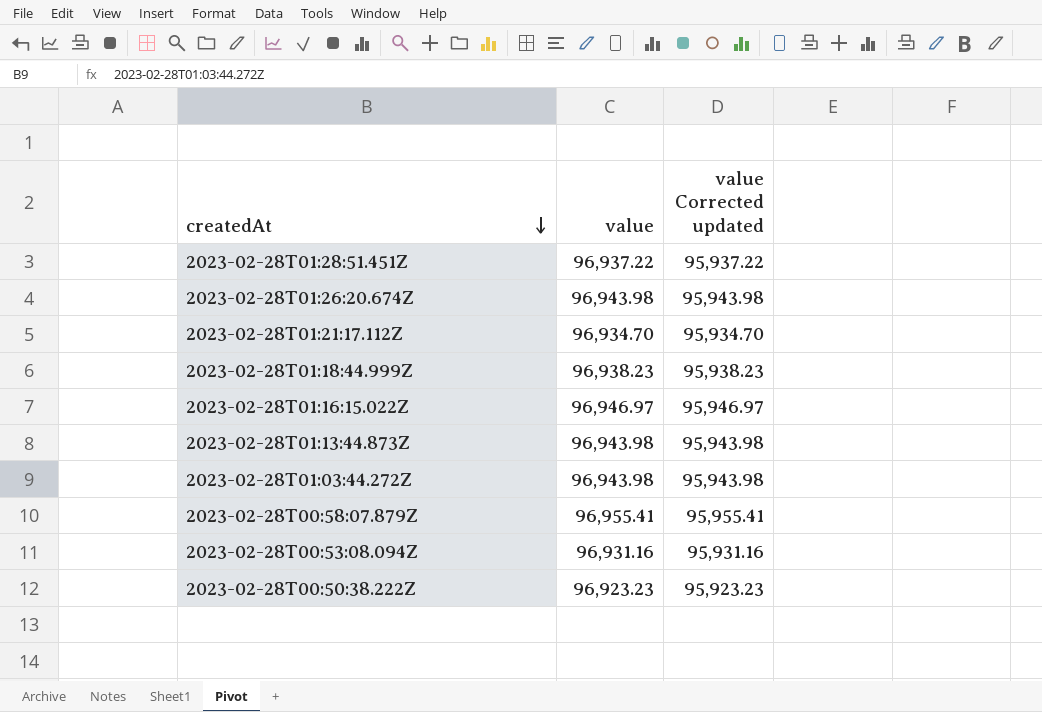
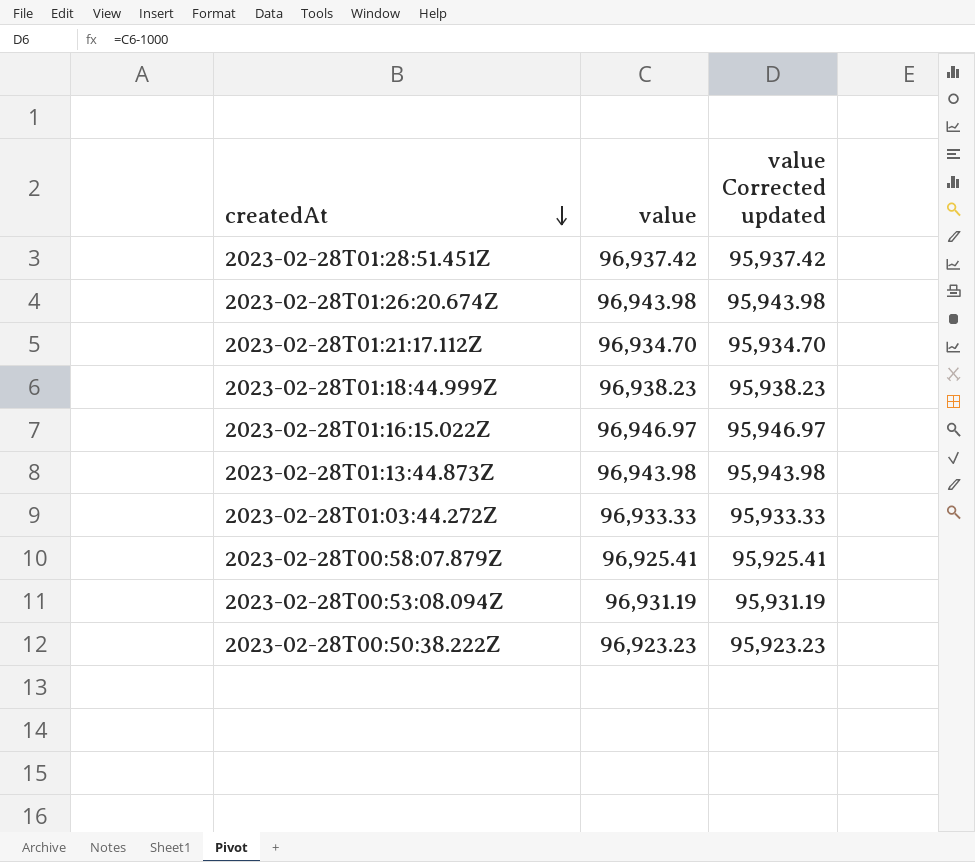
2023-02-28T01:28:51.451Z | value: 96,937.22 -> 96,937.42
2023-02-28T01:28:51.451Z | value Corrected updated: 95,937.22 -> 95,937.42
2023-02-28T01:03:44.272Z | value: 96,943.98 -> 96,933.33
2023-02-28T01:03:44.272Z | value Corrected updated: 95,943.98 -> 95,933.33
2023-02-28T00:58:07.879Z | value: 96,955.41 -> 96,925.41
2023-02-28T00:58:07.879Z | value Corrected updated: 95,955.41 -> 95,925.41
2023-02-28T00:53:08.094Z | value: 96,931.16 -> 96,931.19
2023-02-28T00:53:08.094Z | value Corrected updated: 95,931.16 -> 95,931.19

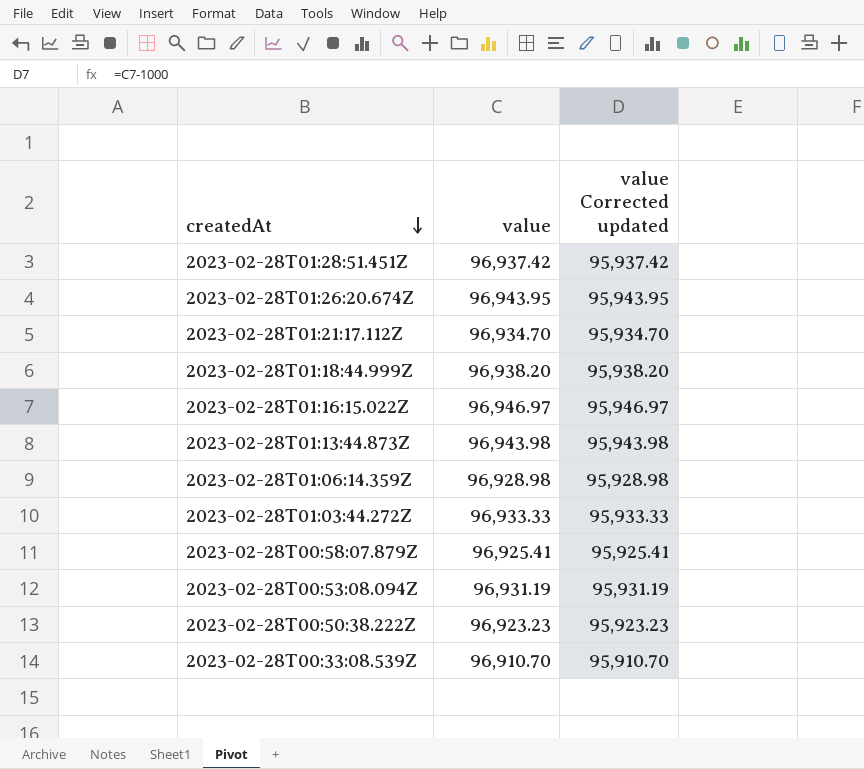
2023-02-28T01:26:20.674Z | value: 96,943.98 -> 96,943.95
2023-02-28T01:26:20.674Z | value Corrected updated: 95,943.98 -> 95,943.95
2023-02-28T01:18:44.999Z | value: 96,938.23 -> 96,938.20
2023-02-28T01:18:44.999Z | value Corrected updated: 95,938.23 -> 95,938.20
row 2023-02-28T01:06:14.359Z: none -> 96,928.98 | 95,928.98
row 2023-02-28T00:33:08.539Z: none -> 96,910.70 | 95,910.70

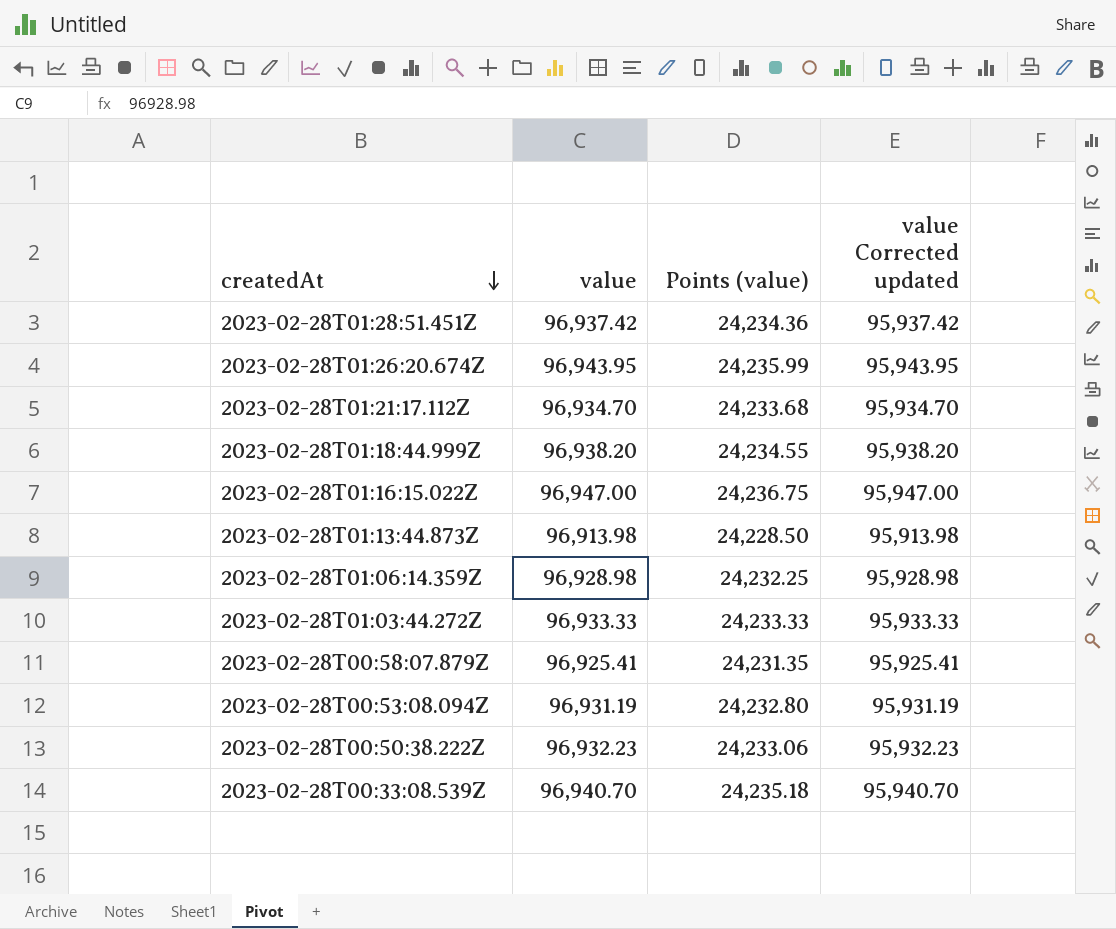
column Points (value) | formula: none -> [value] * 0.25
2023-02-28T01:16:15.022Z | value: 96,946.97 -> 96,947.00
2023-02-28T01:16:15.022Z | value Corrected updated: 95,946.97 -> 95,947.00
2023-02-28T01:13:44.873Z | value: 96,943.98 -> 96,913.98
2023-02-28T01:13:44.873Z | value Corrected updated: 95,943.98 -> 95,913.98
2023-02-28T00:50:38.222Z | value: 96,923.23 -> 96,932.23
2023-02-28T00:50:38.222Z | value Corrected updated: 95,923.23 -> 95,932.23
2023-02-28T00:33:08.539Z | value: 96,910.70 -> 96,940.70
2023-02-28T00:33:08.539Z | value Corrected updated: 95,910.70 -> 95,940.70

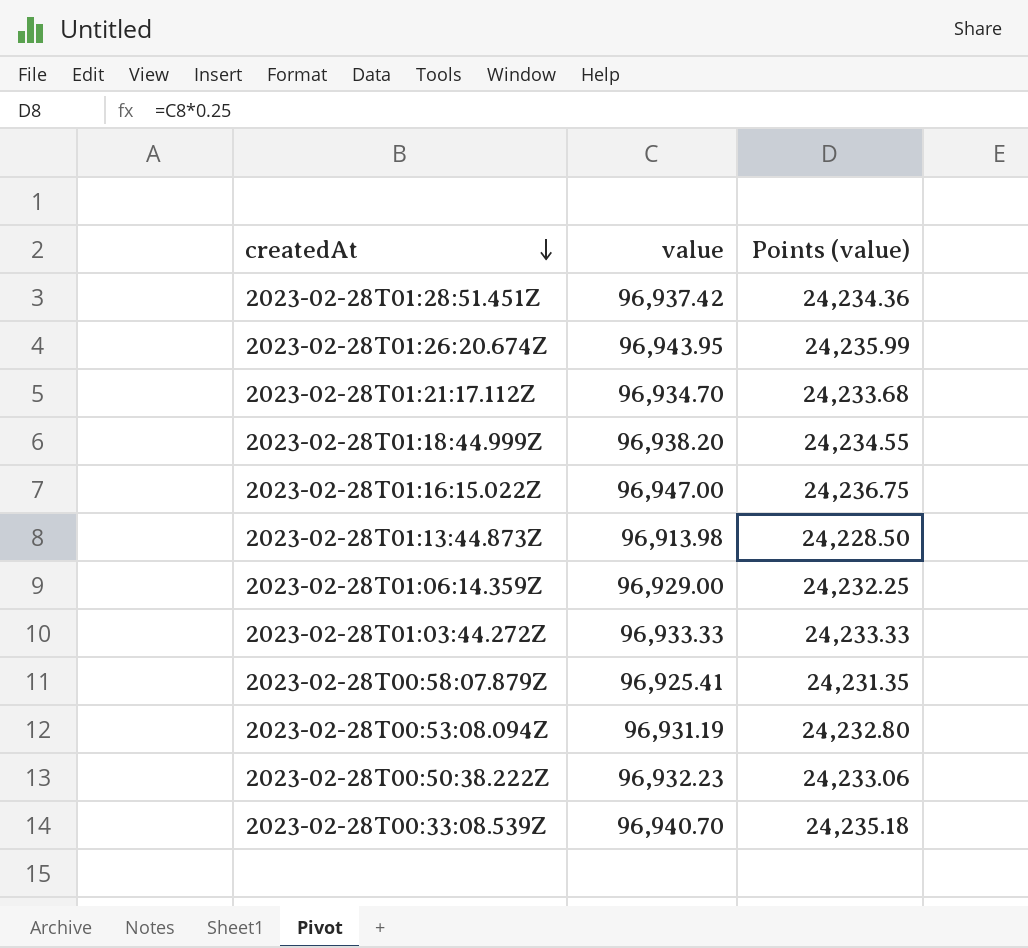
column value Corrected updated | formula: [value] - 1000 -> none
2023-02-28T01:06:14.359Z | value: 96,928.98 -> 96,929.00

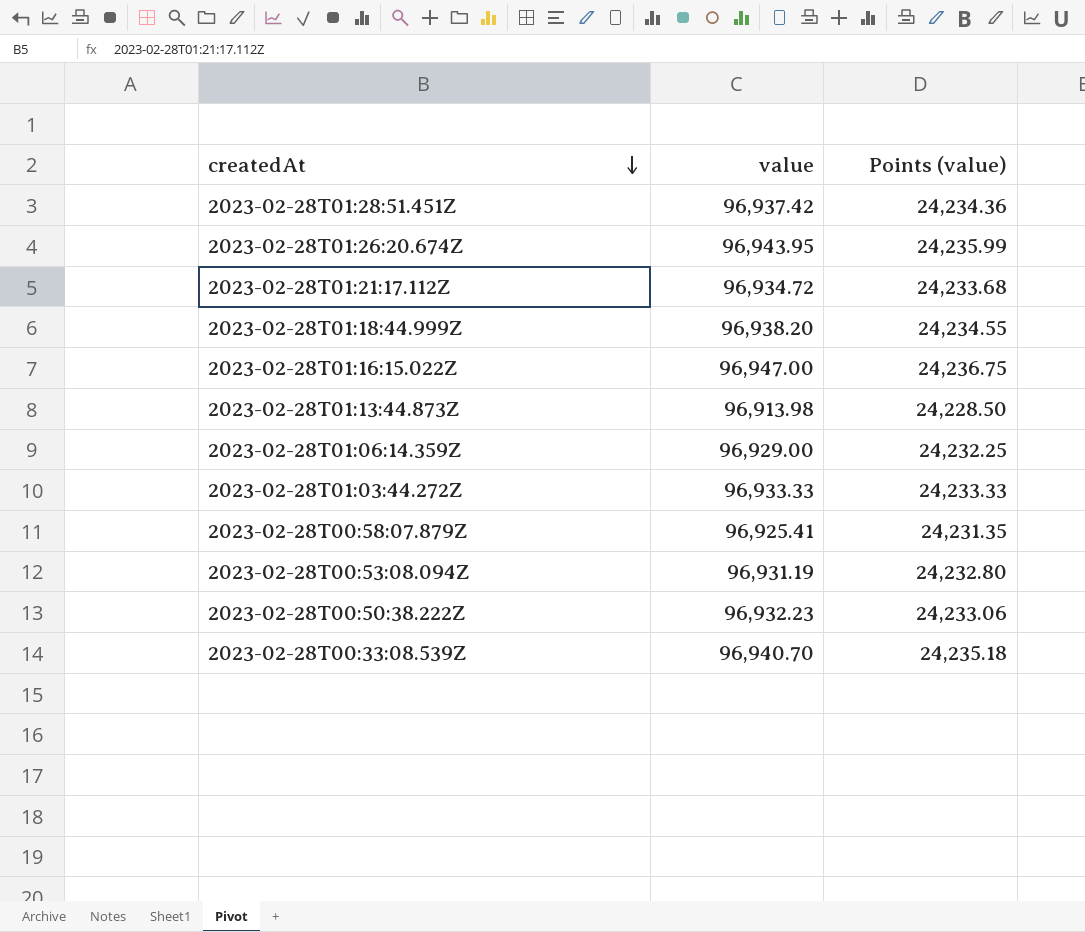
2023-02-28T01:21:17.112Z | value: 96,934.70 -> 96,934.72

